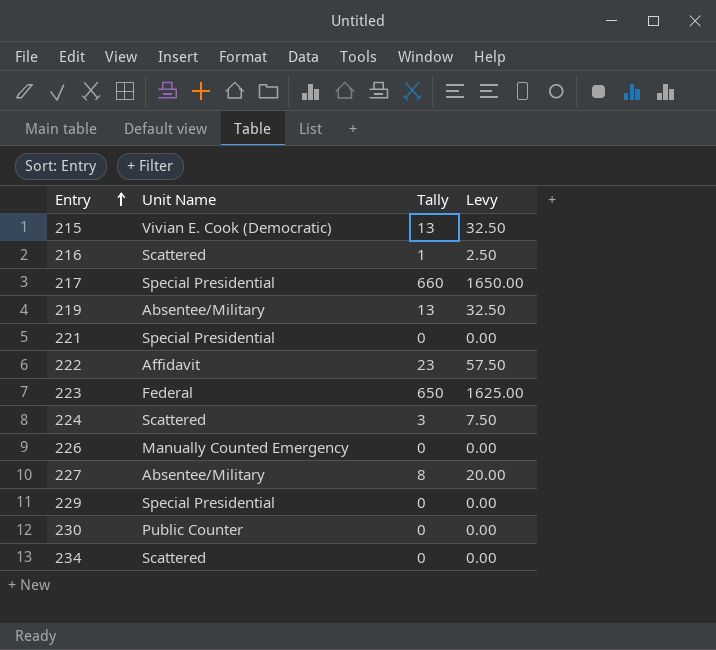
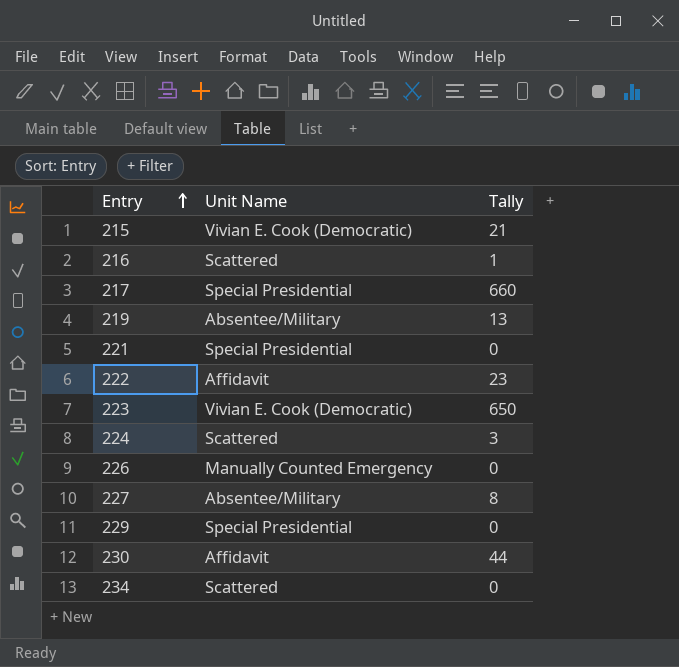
column Levy | formula: [Tally] * 2.5 -> none
215 | Tally: 13 -> 21
223 | Unit Name: Federal -> Vivian E. Cook (Democratic)
230 | Unit Name: Public Counter -> Affidavit
230 | Tally: 0 -> 44

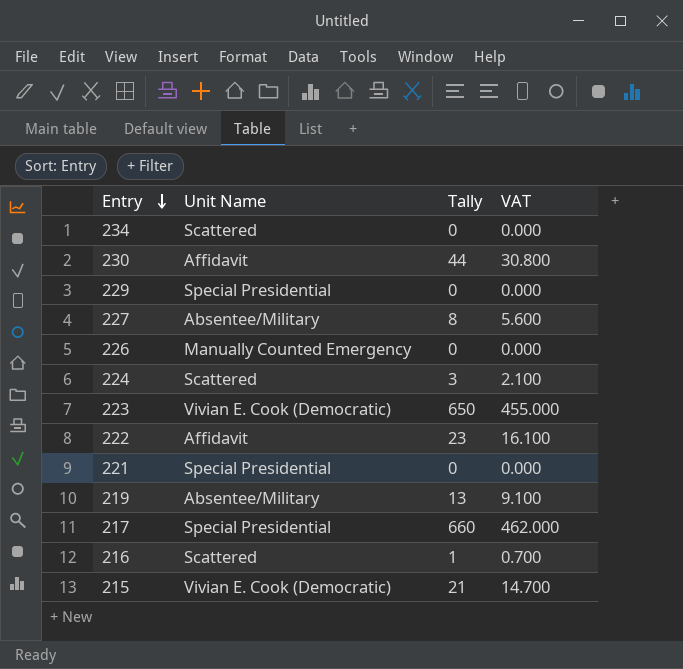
row order: Entry ascending -> Entry descending
column VAT | formula: none -> [Tally] * 0.7

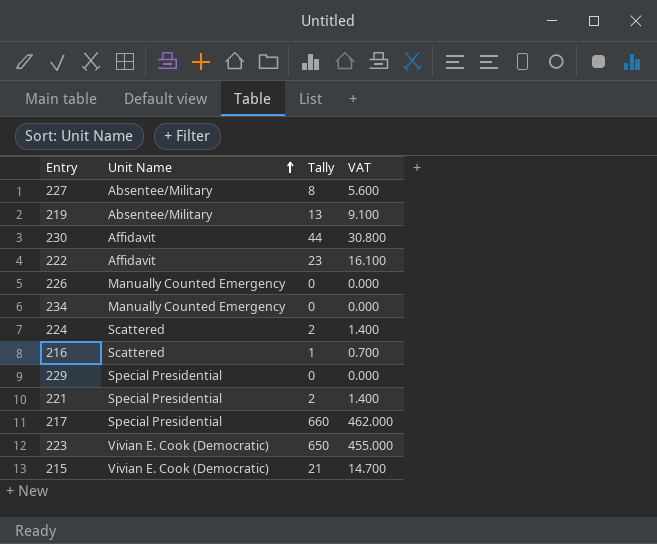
row order: Entry descending -> Unit Name ascending
234 | Unit Name: Scattered -> Manually Counted Emergency
224 | Tally: 3 -> 2
224 | VAT: 2.100 -> 1.400
221 | Tally: 0 -> 2
221 | VAT: 0.000 -> 1.400

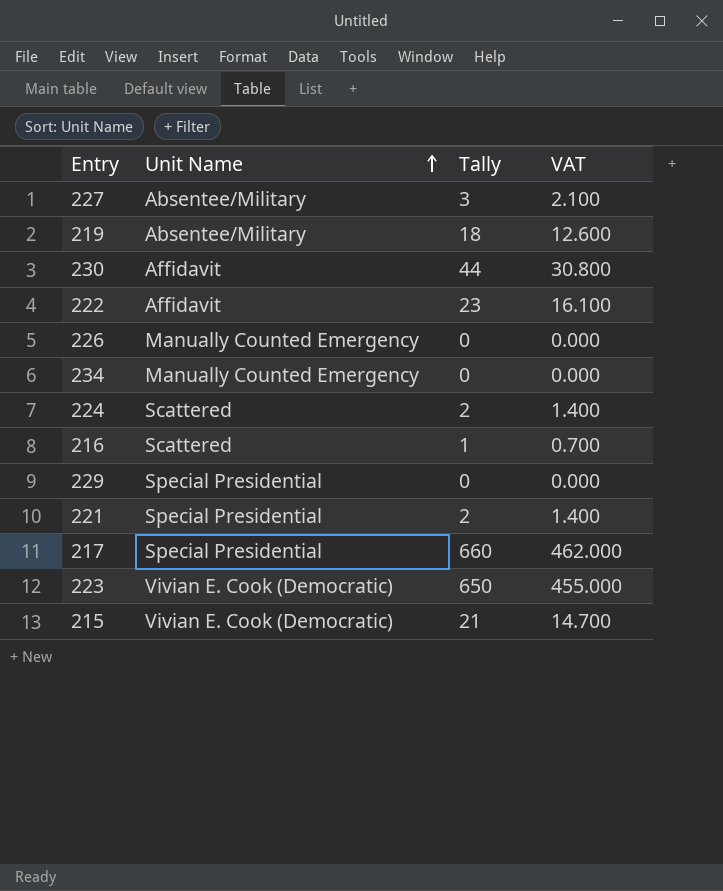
227 | Tally: 8 -> 3
227 | VAT: 5.600 -> 2.100
219 | Tally: 13 -> 18
219 | VAT: 9.100 -> 12.600

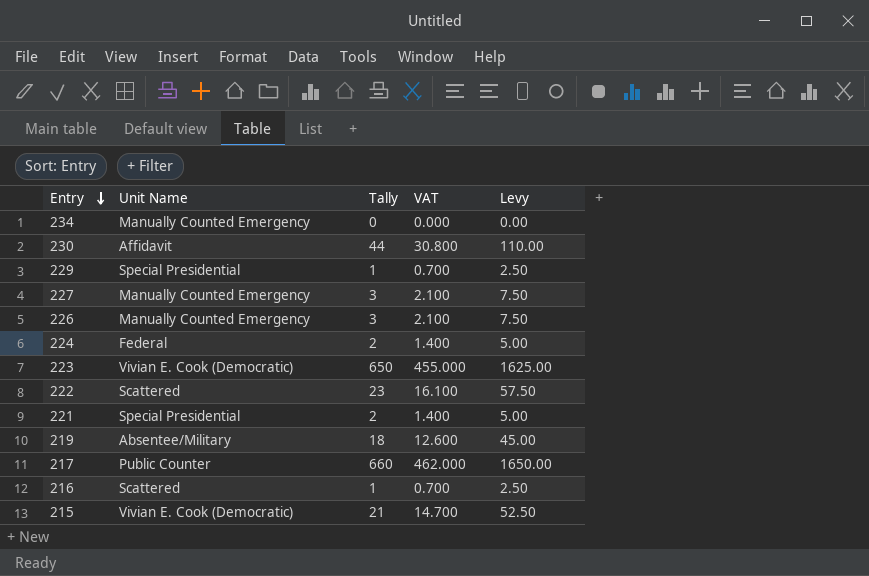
row order: Unit Name ascending -> Entry descending
column Levy | formula: none -> [Tally] * 2.5
229 | Tally: 0 -> 1
229 | VAT: 0.000 -> 0.700
227 | Unit Name: Absentee/Military -> Manually Counted Emergency
226 | Tally: 0 -> 3
226 | VAT: 0.000 -> 2.100
224 | Unit Name: Scattered -> Federal
222 | Unit Name: Affidavit -> Scattered
217 | Unit Name: Special Presidential -> Public Counter

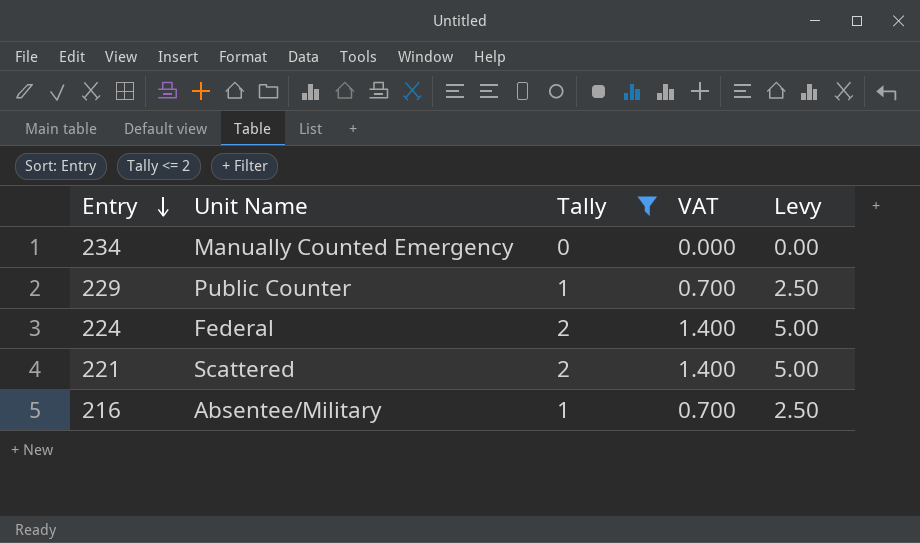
filter: none -> Tally <= 2
229 | Unit Name: Special Presidential -> Public Counter
221 | Unit Name: Special Presidential -> Scattered
216 | Unit Name: Scattered -> Absentee/Military

